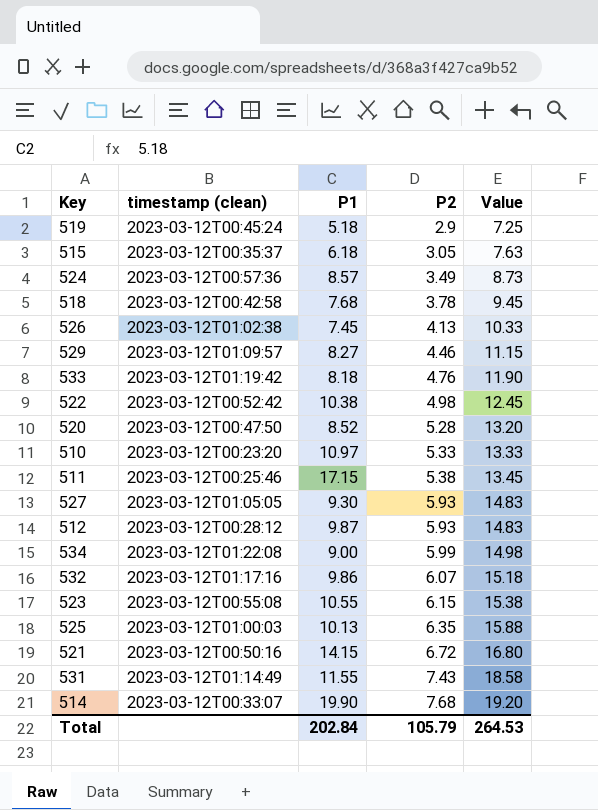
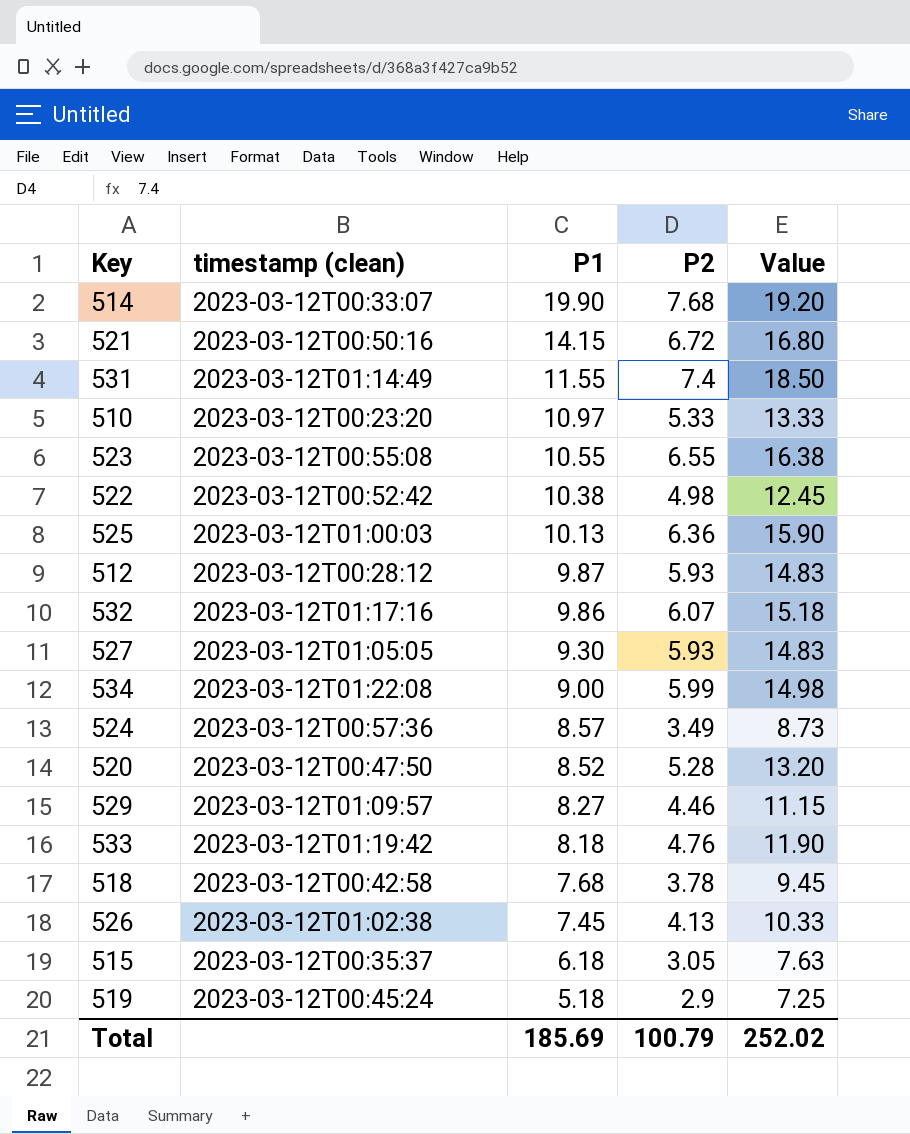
row order: P2 ascending -> P1 descending
row 511: 2023-03-12T00:25:46 | 17.15 | 5.38 | 13.45 -> none
531 | P2: 7.43 -> 7.4
531 | Value: 18.58 -> 18.50
523 | P2: 6.15 -> 6.55
523 | Value: 15.38 -> 16.38
525 | P2: 6.35 -> 6.36
525 | Value: 15.88 -> 15.90
Total | P1: 202.84 -> 185.69
Total | P2: 105.79 -> 100.79
Total | Value: 264.53 -> 252.02

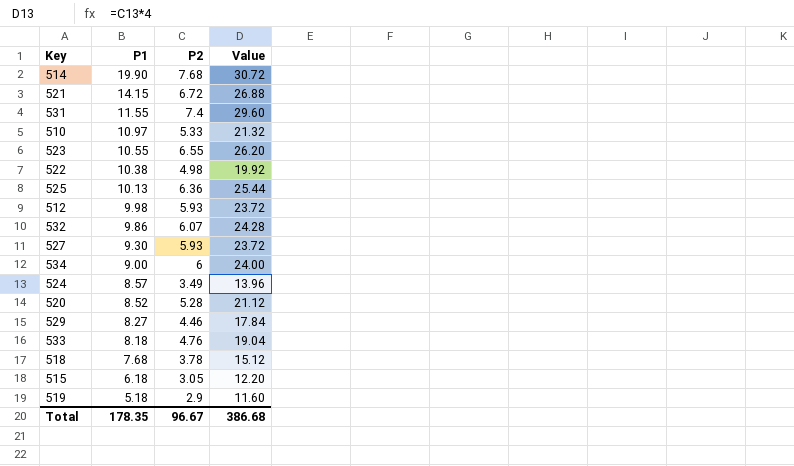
column timestamp (clean) | position: 2 -> none
column Value | formula: [P2] * 2.5 -> [P2] * 4
row 526: 2023-03-12T01:02:38 | 7.45 | 4.13 | 10.33 -> none
512 | P1: 9.87 -> 9.98
534 | P2: 5.99 -> 6
Total | P1: 185.69 -> 178.35
Total | P2: 100.79 -> 96.67
Total | Value: 252.02 -> 386.68

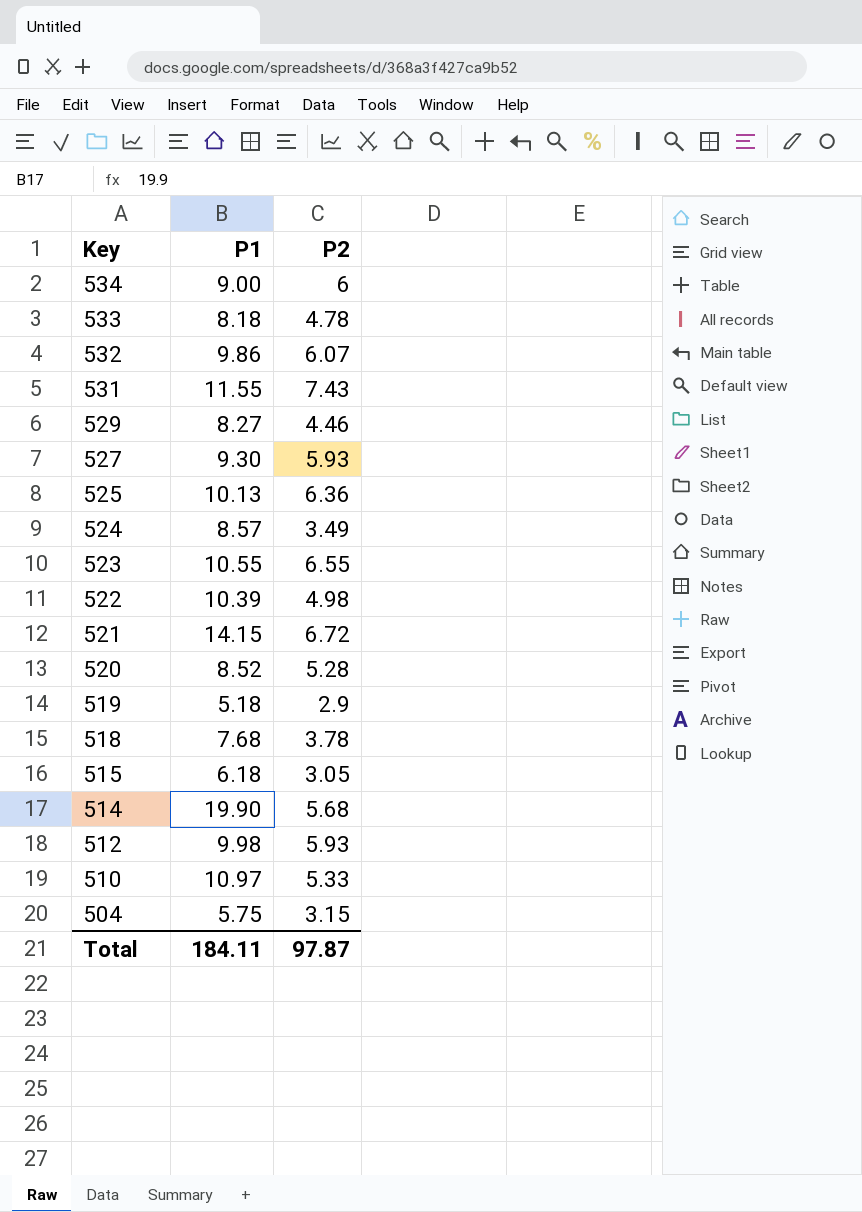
row order: P1 descending -> Key descending
column Value | formula: [P2] * 4 -> none
533 | P2: 4.76 -> 4.78
531 | P2: 7.4 -> 7.43
522 | P1: 10.38 -> 10.39
514 | P2: 7.68 -> 5.68
row 504: none -> 5.75 | 3.15
Total | P1: 178.35 -> 184.11
Total | P2: 96.67 -> 97.87

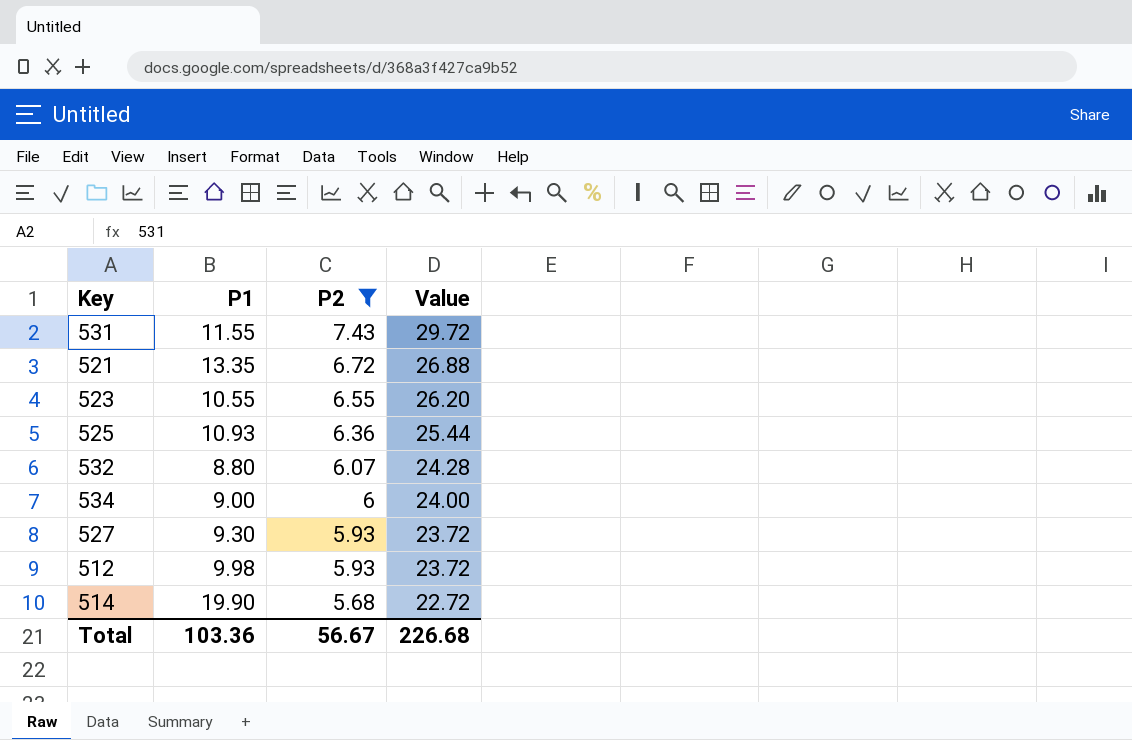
filter: none -> P2 >= 5.68
row order: Key descending -> P2 descending
column Value | formula: none -> [P2] * 4
521 | P1: 14.15 -> 13.35
525 | P1: 10.13 -> 10.93
532 | P1: 9.86 -> 8.80
Total | P1: 184.11 -> 103.36
Total | P2: 97.87 -> 56.67

